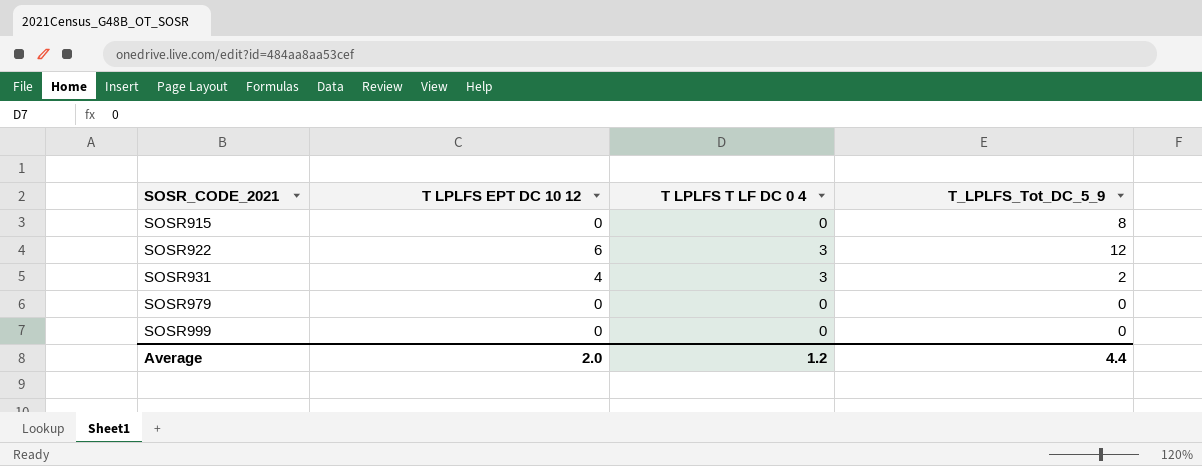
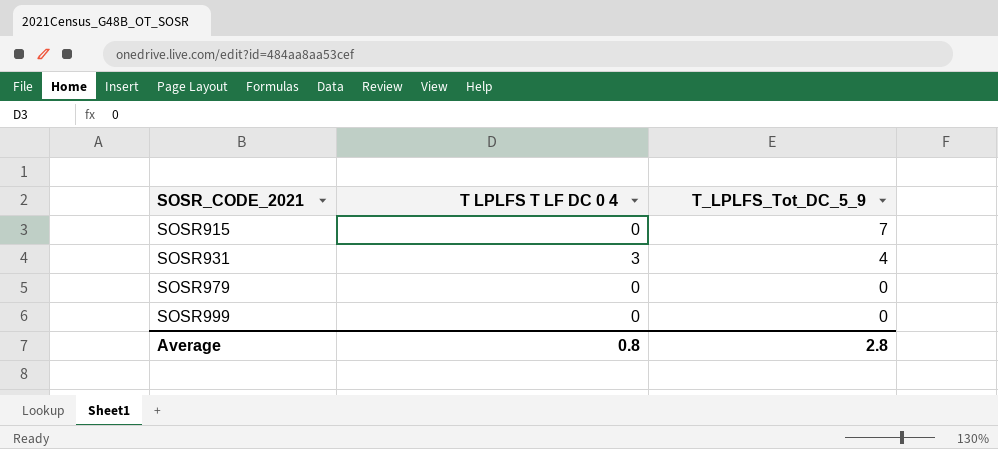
column T LPLFS EPT DC 10 12 | position: 2 -> none
row SOSR922: 6 | 3 | 12 -> none
SOSR915 | T_LPLFS_Tot_DC_5_9: 8 -> 7
SOSR931 | T_LPLFS_Tot_DC_5_9: 2 -> 4
Average | T LPLFS T LF DC 0 4: 1.2 -> 0.8
Average | T_LPLFS_Tot_DC_5_9: 4.4 -> 2.8

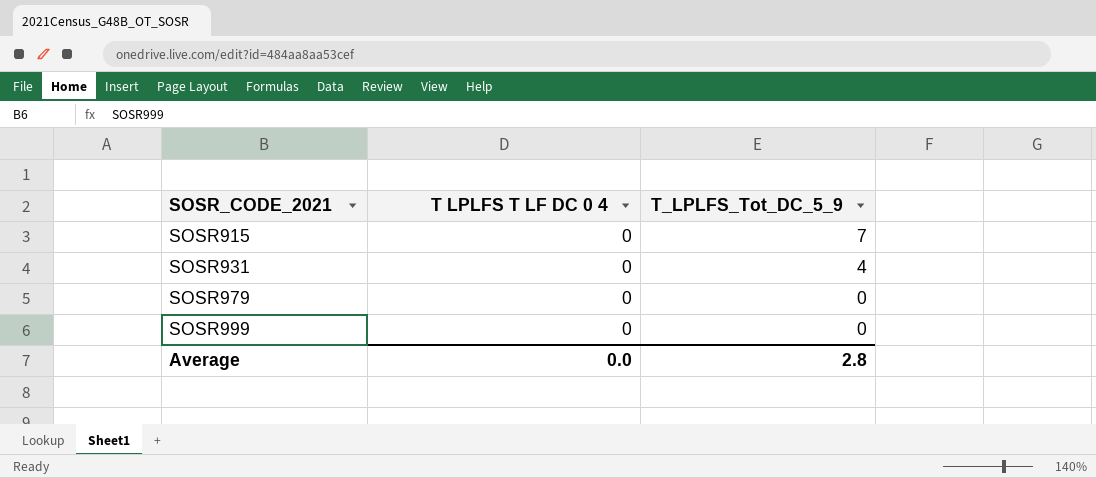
SOSR931 | T LPLFS T LF DC 0 4: 3 -> 0
Average | T LPLFS T LF DC 0 4: 0.8 -> 0.0

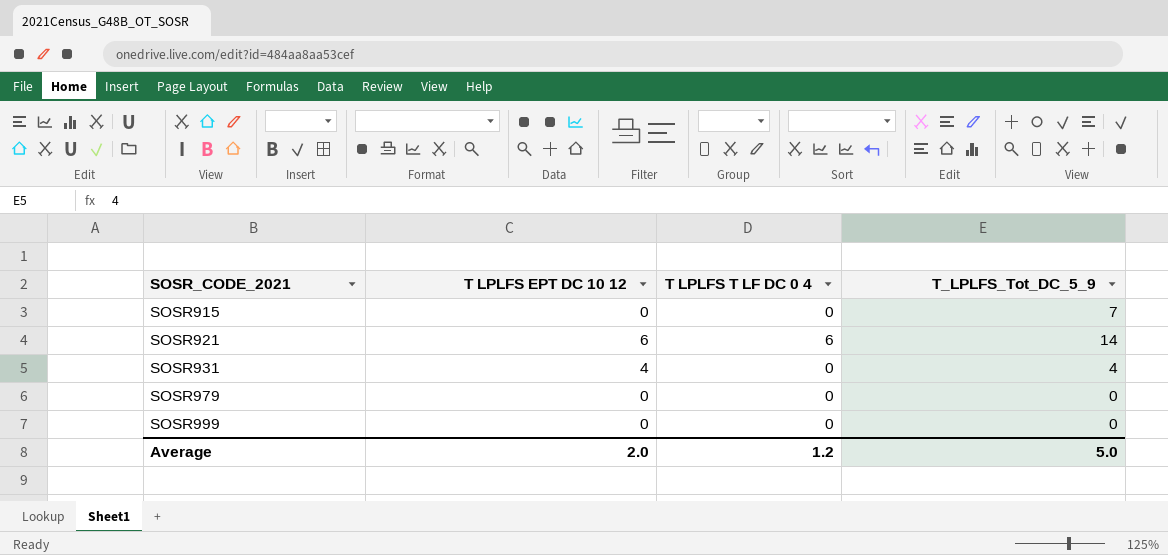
column T LPLFS EPT DC 10 12 | position: none -> 2
row SOSR921: none -> 6 | 6 | 14
Average | T LPLFS T LF DC 0 4: 0.0 -> 1.2
Average | T_LPLFS_Tot_DC_5_9: 2.8 -> 5.0

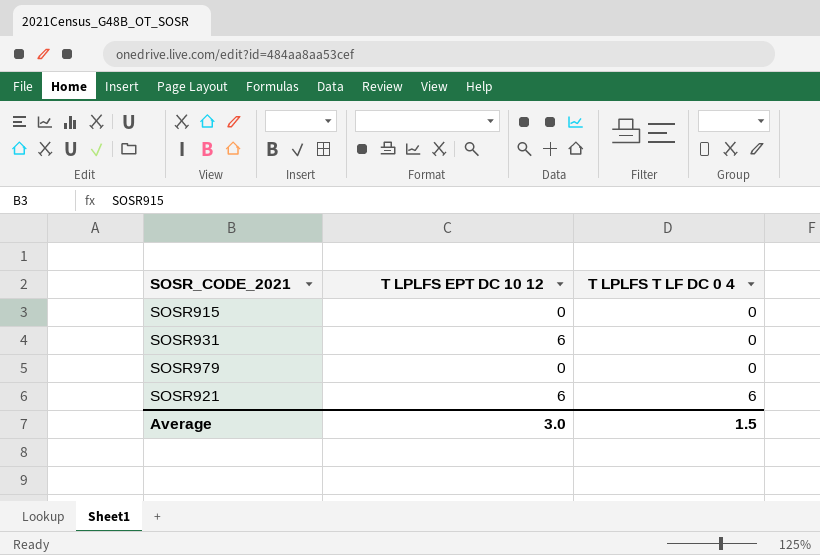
row order: SOSR_CODE_2021 ascending -> T LPLFS T LF DC 0 4 ascending
column T_LPLFS_Tot_DC_5_9 | position: 4 -> none
row SOSR999: 0 | 0 | 0 -> none
SOSR931 | T LPLFS EPT DC 10 12: 4 -> 6
Average | T LPLFS EPT DC 10 12: 2.0 -> 3.0
Average | T LPLFS T LF DC 0 4: 1.2 -> 1.5

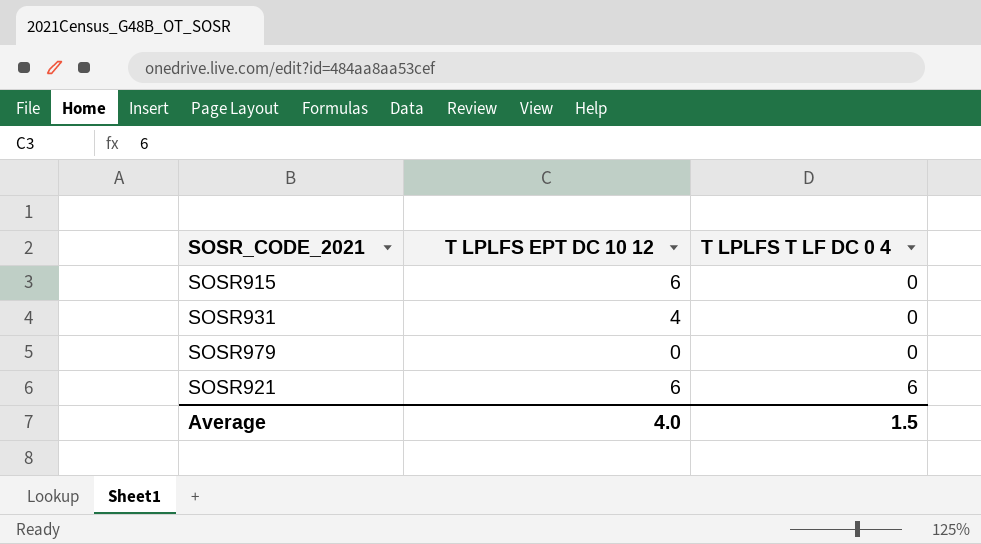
SOSR915 | T LPLFS EPT DC 10 12: 0 -> 6
SOSR931 | T LPLFS EPT DC 10 12: 6 -> 4
Average | T LPLFS EPT DC 10 12: 3.0 -> 4.0

